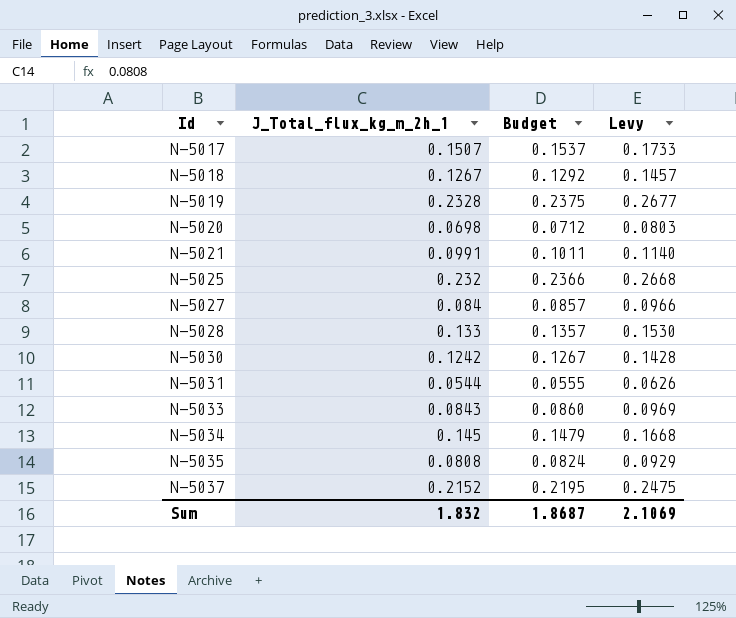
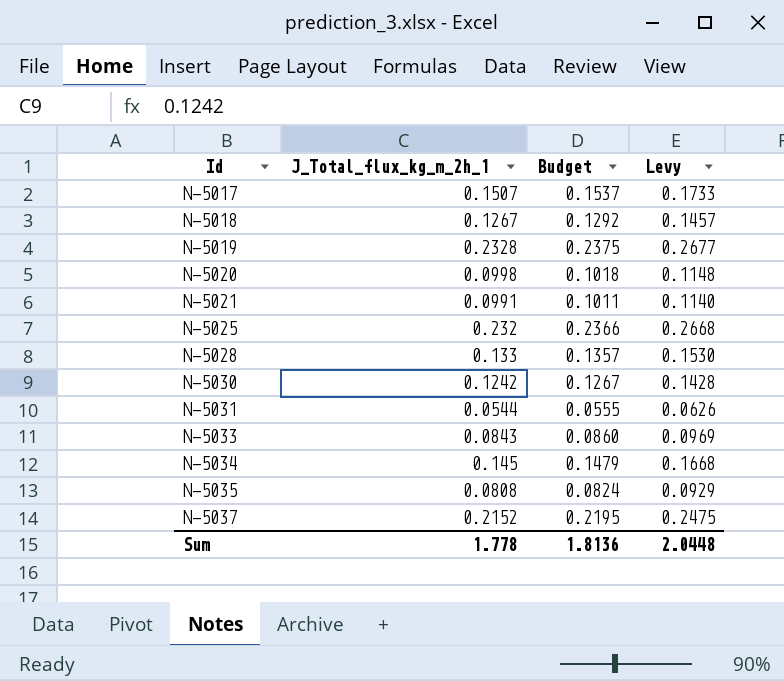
row N-5027: 0.084 | 0.0857 | 0.0966 -> none
N-5020 | J_Total_flux_kg_m_2h_1: 0.0698 -> 0.0998
N-5020 | Budget: 0.0712 -> 0.1018
N-5020 | Levy: 0.0803 -> 0.1148
Sum | J_Total_flux_kg_m_2h_1: 1.832 -> 1.778
Sum | Budget: 1.8687 -> 1.8136
Sum | Levy: 2.1069 -> 2.0448

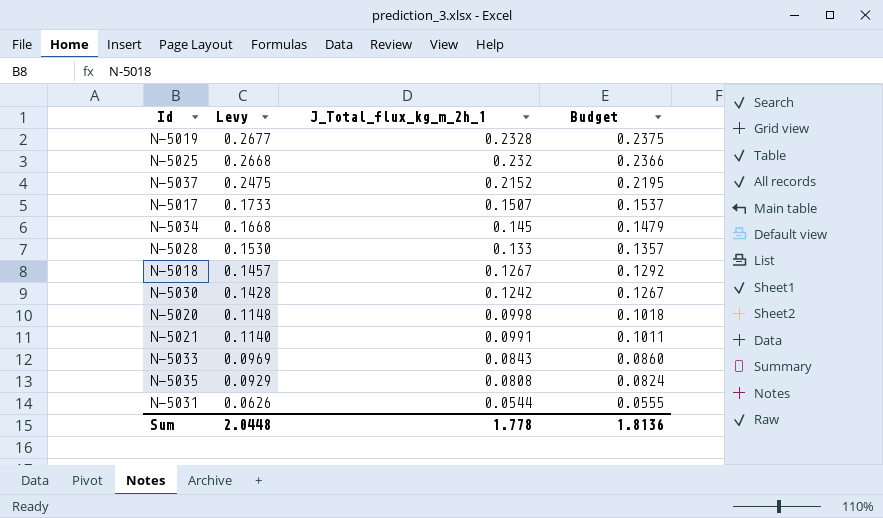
row order: Id ascending -> Levy descending
column Levy | position: 4 -> 2

